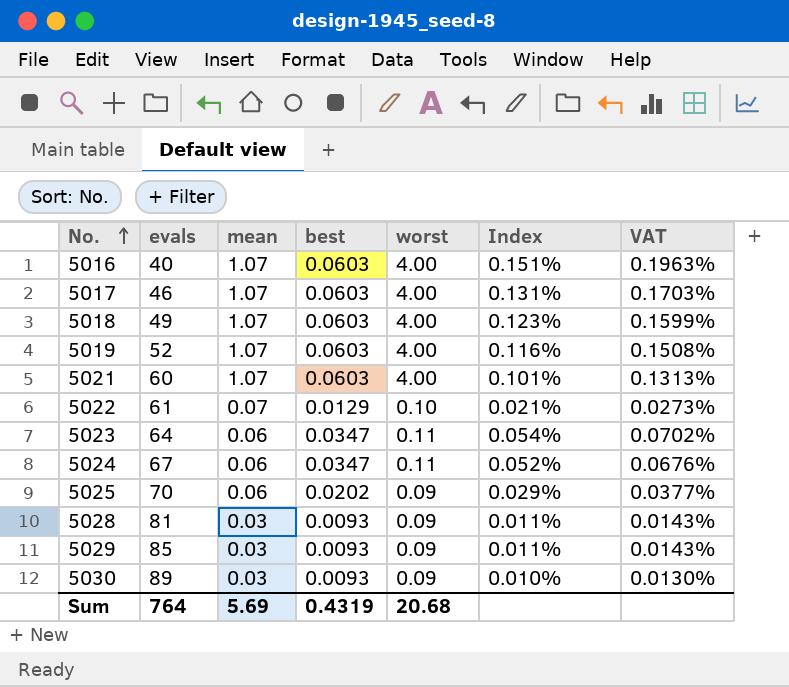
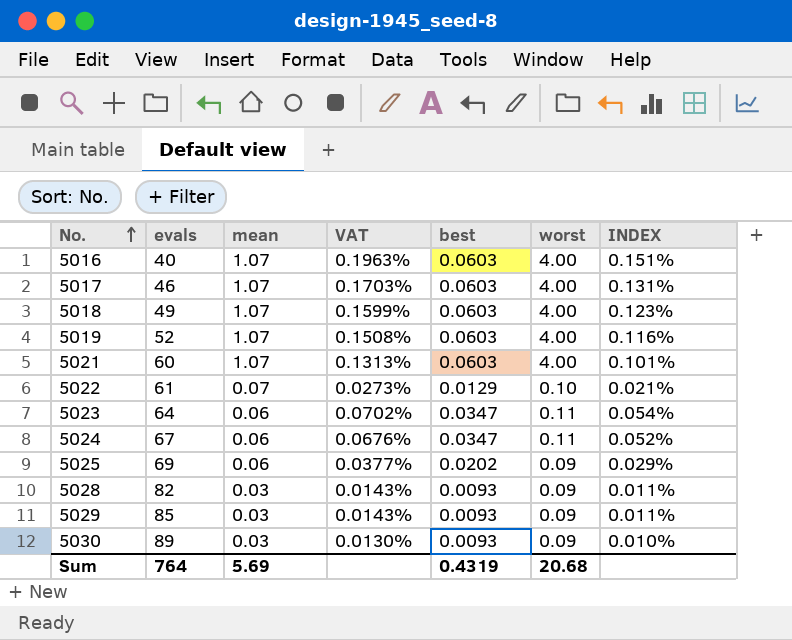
column VAT | position: 7 -> 4
column name: Index -> INDEX
5025 | evals: 70 -> 69
5028 | evals: 81 -> 82

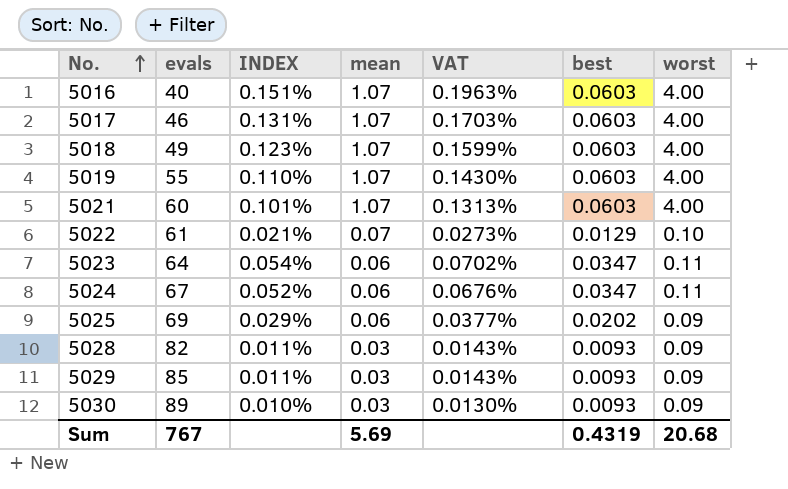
column INDEX | position: 7 -> 3
5019 | evals: 52 -> 55
5019 | INDEX: 0.116% -> 0.110%
5019 | VAT: 0.1508% -> 0.1430%
Sum | evals: 764 -> 767

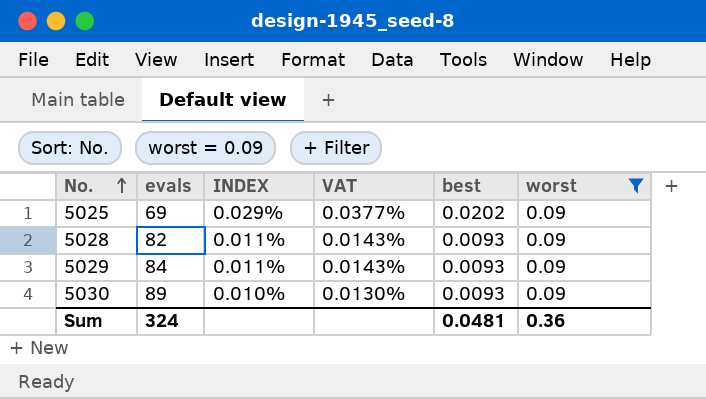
filter: none -> worst = 0.09
column mean | position: 4 -> none
5029 | evals: 85 -> 84
Sum | evals: 767 -> 324
Sum | best: 0.4319 -> 0.0481
Sum | worst: 20.68 -> 0.36

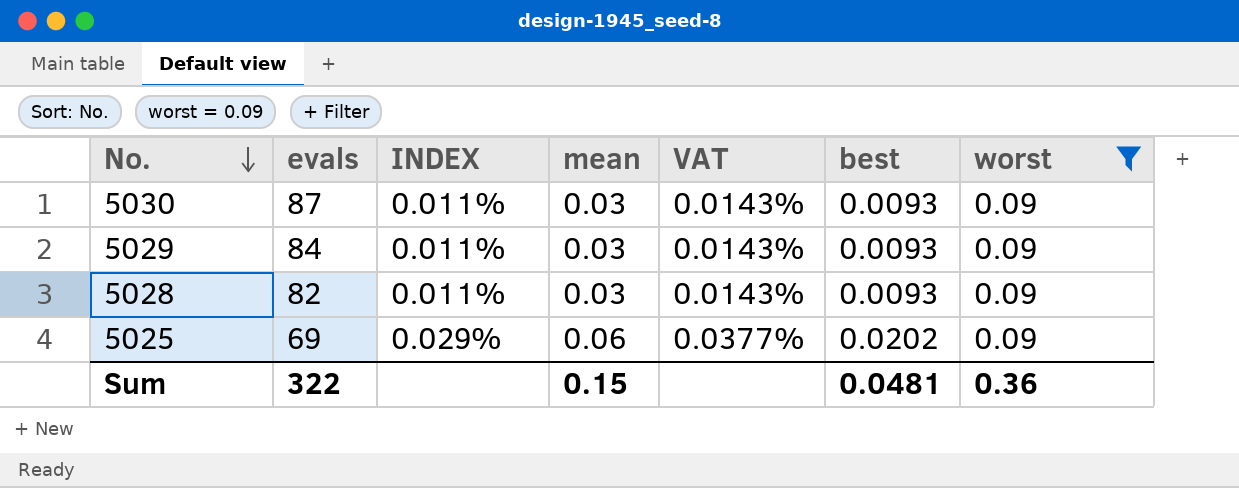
row order: No. ascending -> No. descending
column mean | position: none -> 4
5030 | evals: 89 -> 87
5030 | INDEX: 0.010% -> 0.011%
5030 | VAT: 0.0130% -> 0.0143%
Sum | evals: 324 -> 322

